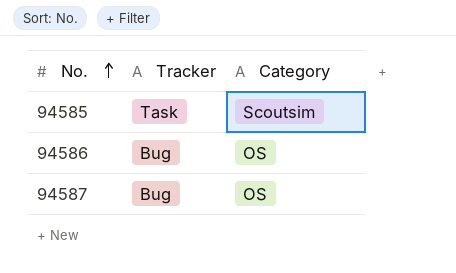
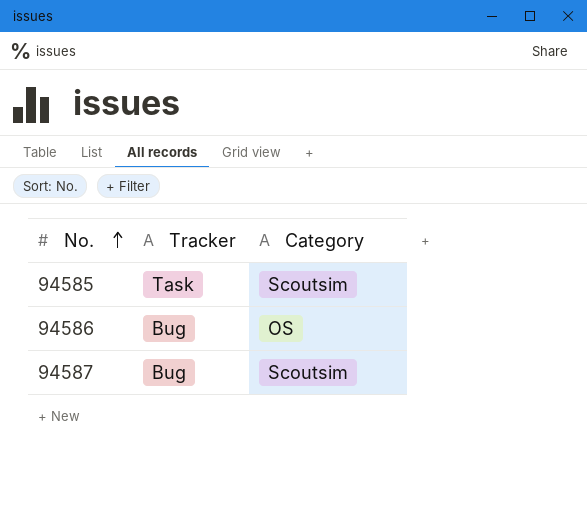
94587 | Category: OS -> Scoutsim

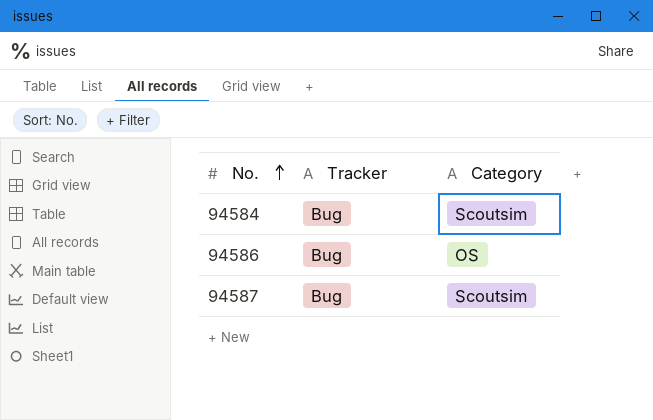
row 94585: Task | Scoutsim -> none
row 94584: none -> Bug | Scoutsim

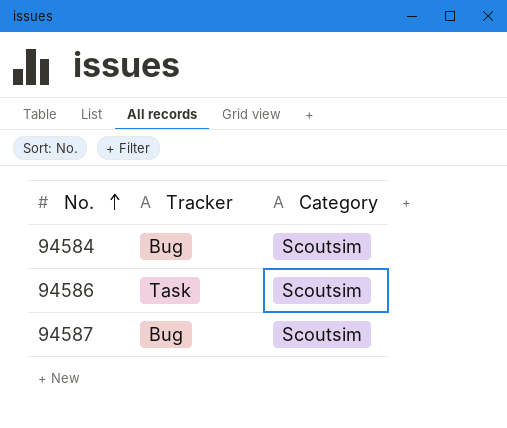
94586 | Tracker: Bug -> Task
94586 | Category: OS -> Scoutsim

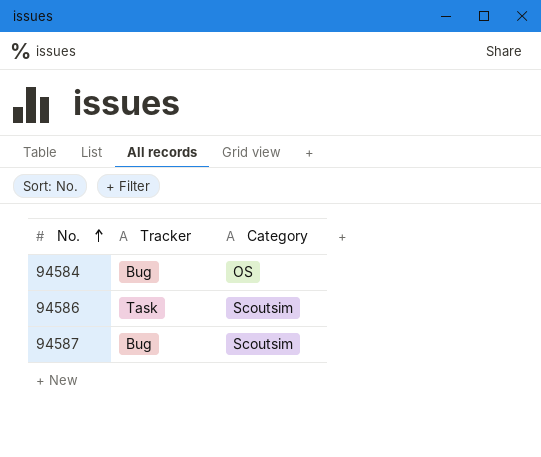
94584 | Category: Scoutsim -> OS

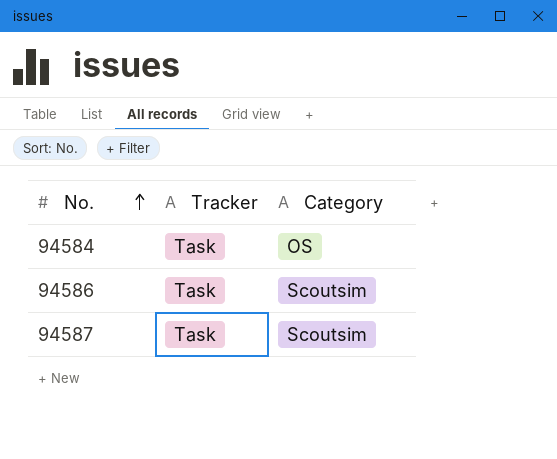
94584 | Tracker: Bug -> Task
94587 | Tracker: Bug -> Task

